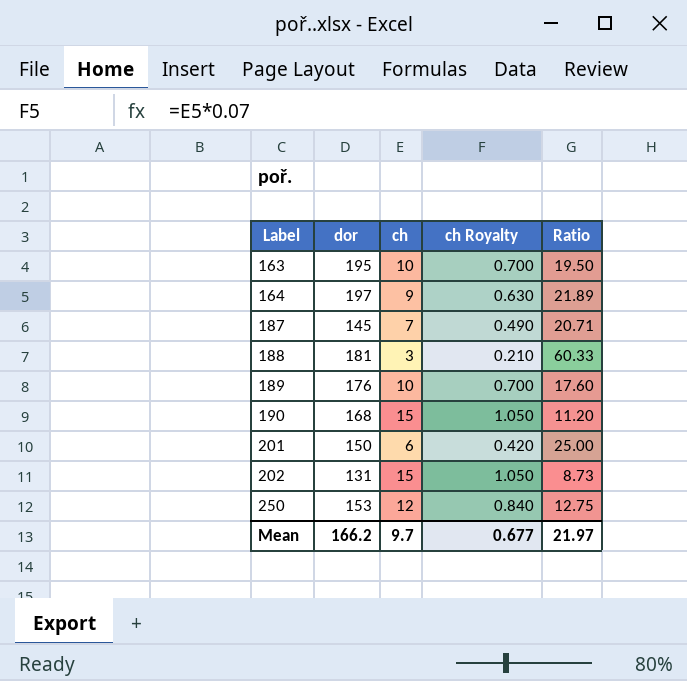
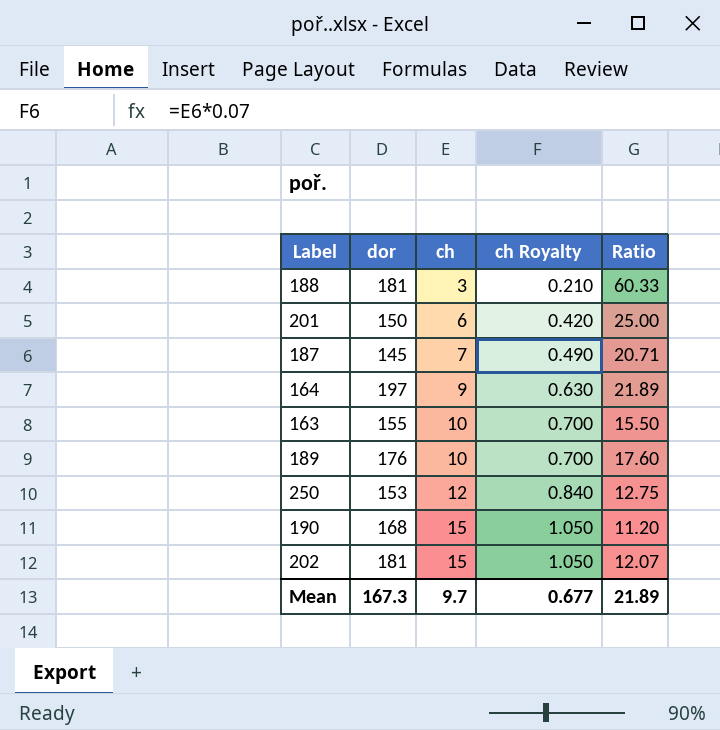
row order: Label ascending -> ch ascending
163 | dor: 195 -> 155
163 | Ratio: 19.50 -> 15.50
202 | dor: 131 -> 181
202 | Ratio: 8.73 -> 12.07
Mean | dor: 166.2 -> 167.3
Mean | Ratio: 21.97 -> 21.89

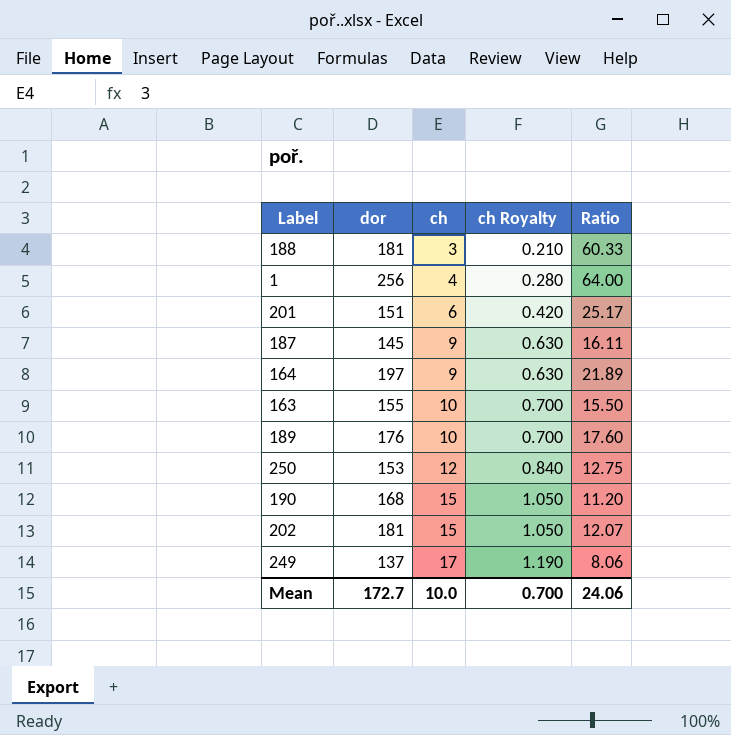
row 1: none -> 256 | 4 | 0.280 | 64.00
201 | dor: 150 -> 151
201 | Ratio: 25.00 -> 25.17
187 | ch: 7 -> 9
187 | ch Royalty: 0.490 -> 0.630
187 | Ratio: 20.71 -> 16.11
row 249: none -> 137 | 17 | 1.190 | 8.06
Mean | dor: 167.3 -> 172.7
Mean | ch: 9.7 -> 10.0
Mean | ch Royalty: 0.677 -> 0.700
Mean | Ratio: 21.89 -> 24.06

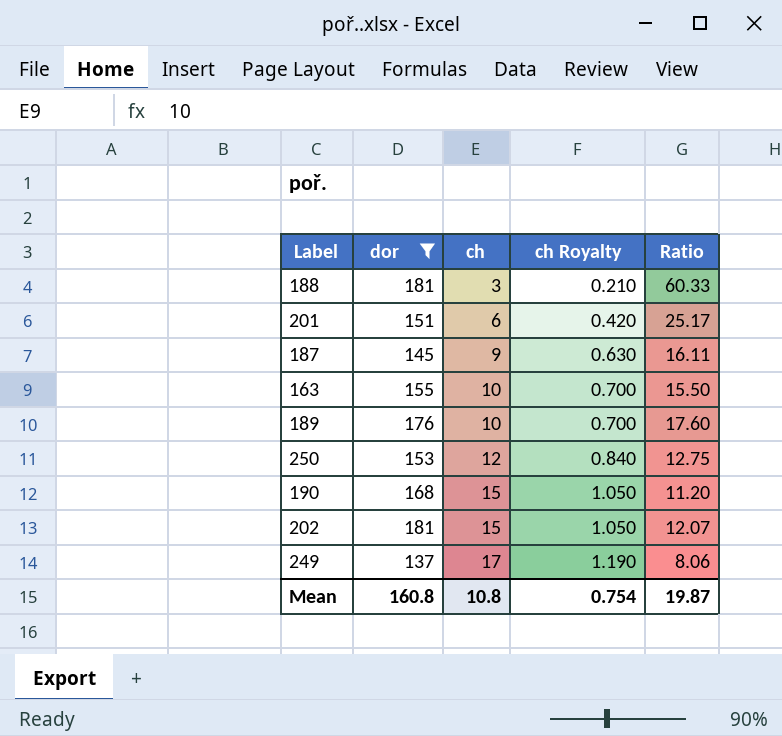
filter: none -> dor <= 181
Mean | dor: 172.7 -> 160.8
Mean | ch: 10.0 -> 10.8
Mean | ch Royalty: 0.700 -> 0.754
Mean | Ratio: 24.06 -> 19.87

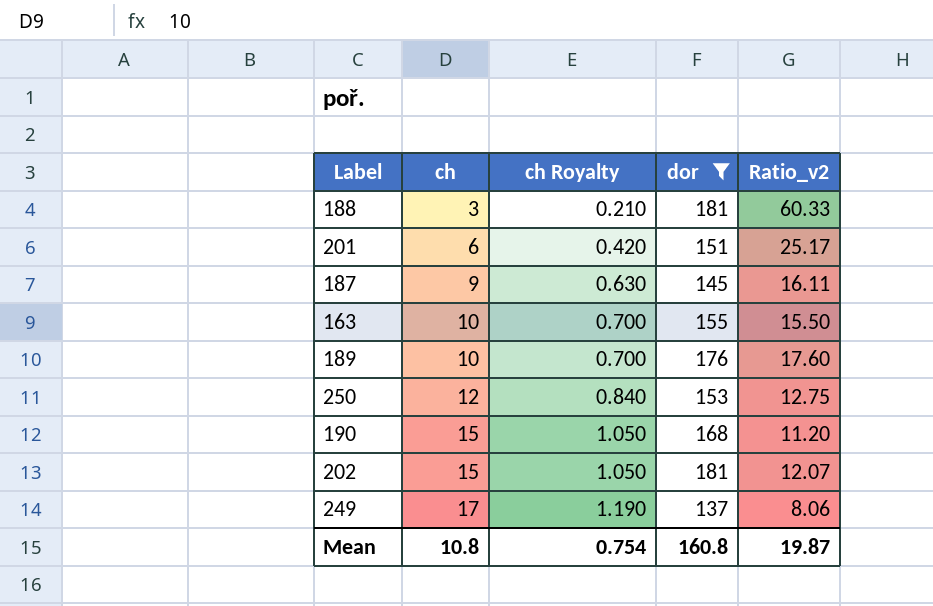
column dor | position: 2 -> 4
column name: Ratio -> Ratio_v2

